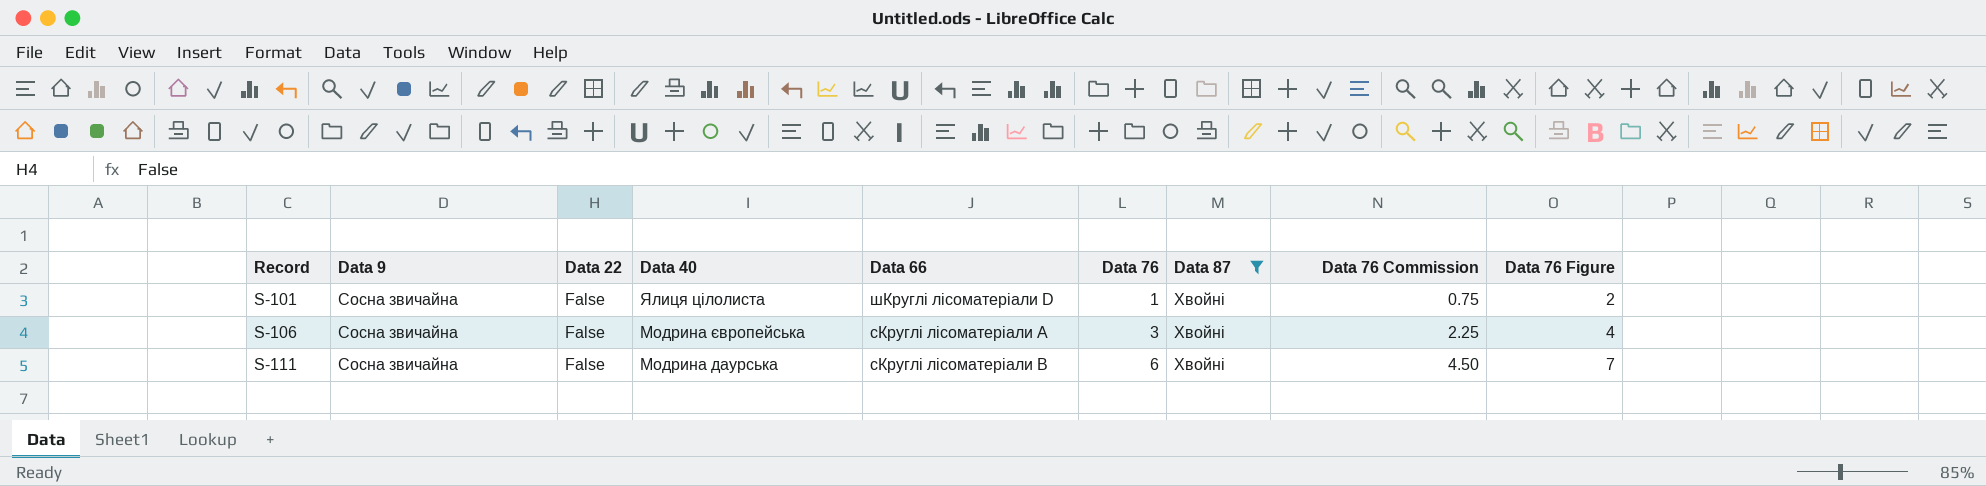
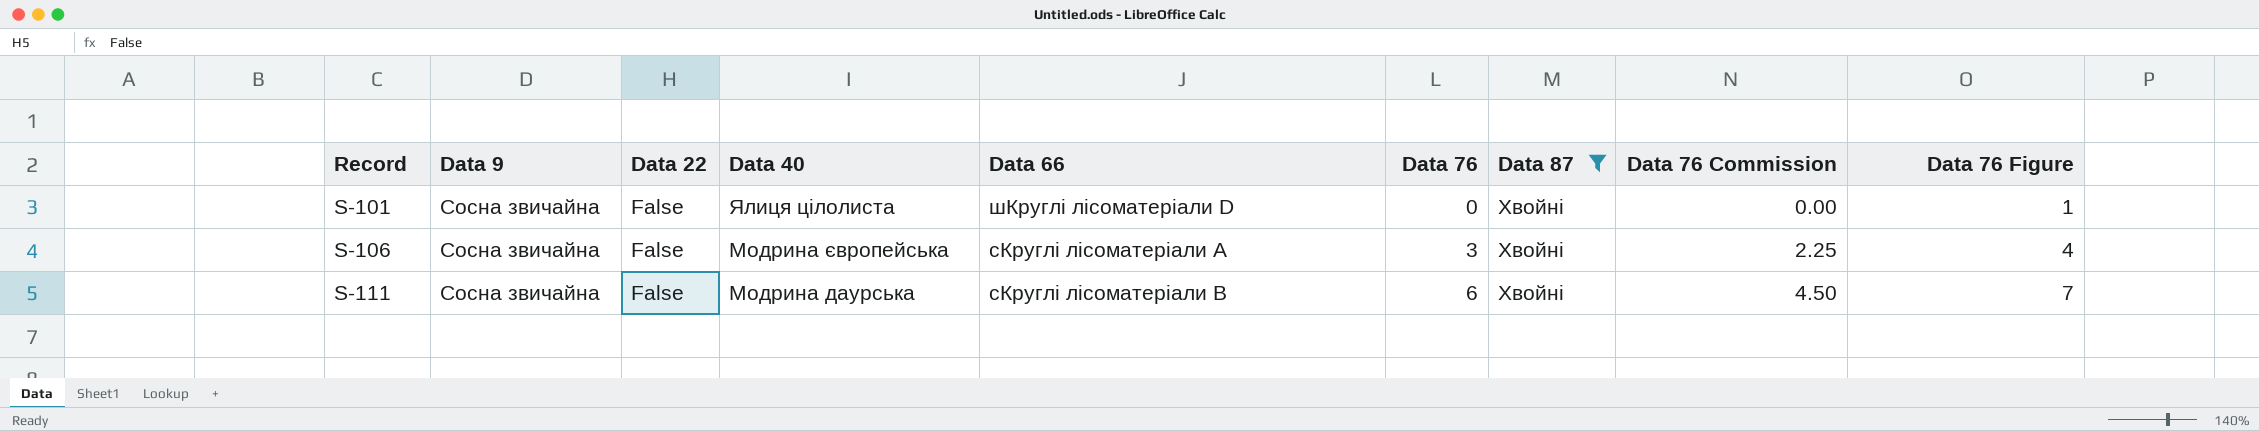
S-101 | Data 76: 1 -> 0
S-101 | Data 76 Commission: 0.75 -> 0.00
S-101 | Data 76 Figure: 2 -> 1

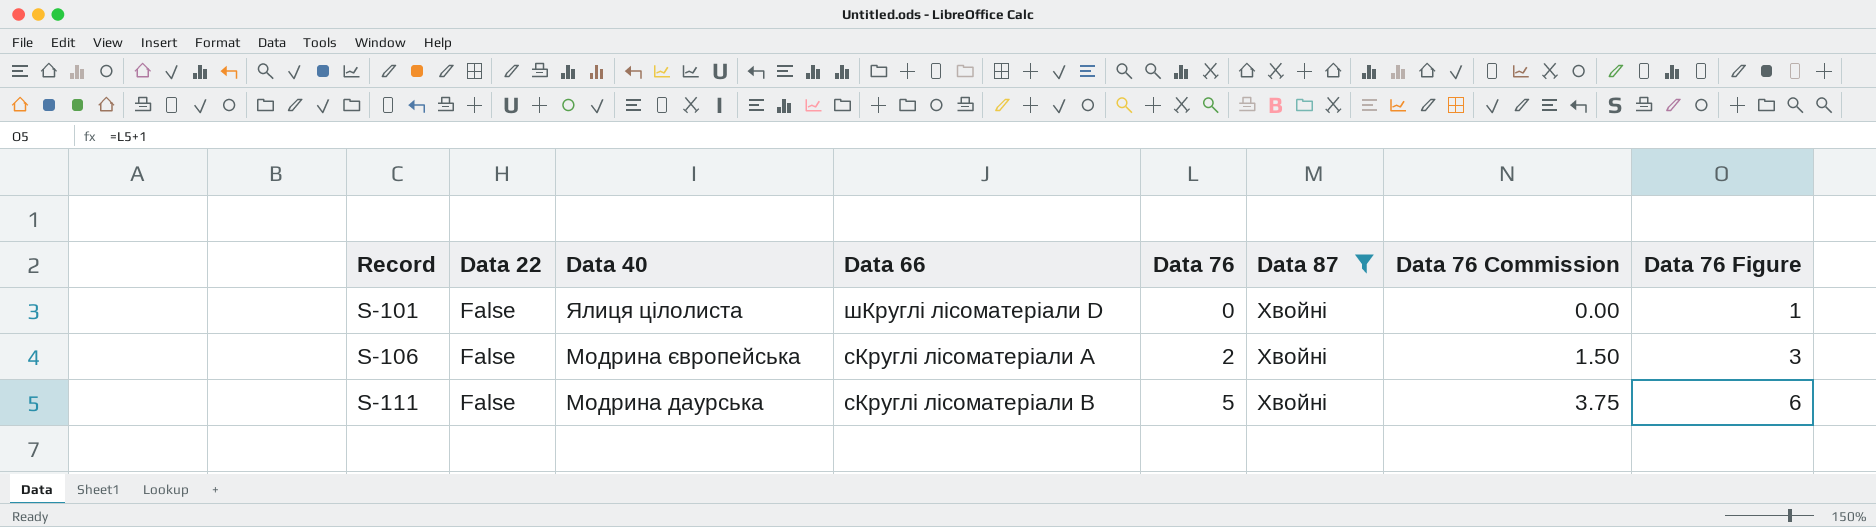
column Data 9 | position: 2 -> none
S-106 | Data 76: 3 -> 2
S-106 | Data 76 Commission: 2.25 -> 1.50
S-106 | Data 76 Figure: 4 -> 3
S-111 | Data 76: 6 -> 5
S-111 | Data 76 Commission: 4.50 -> 3.75
S-111 | Data 76 Figure: 7 -> 6

